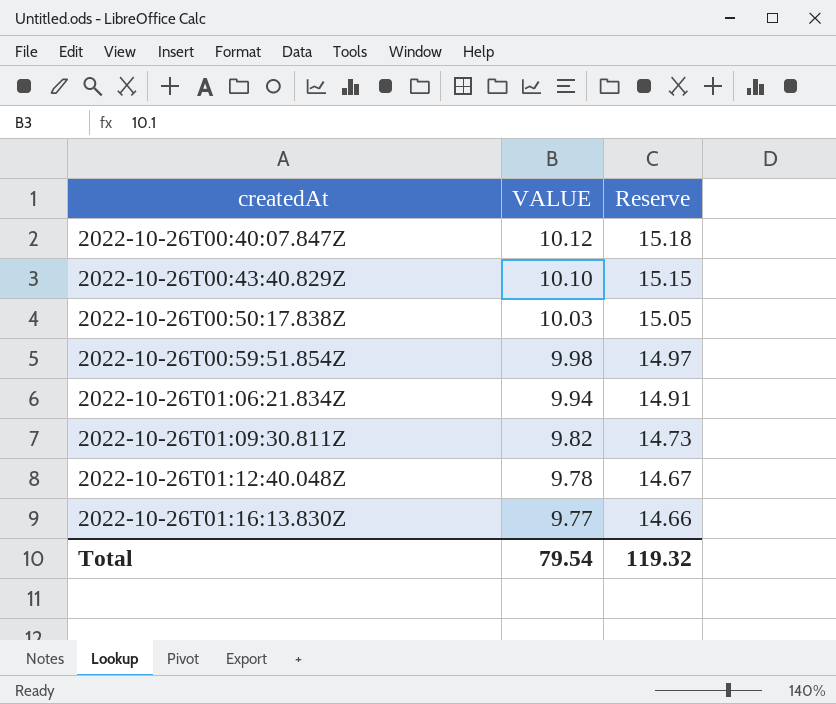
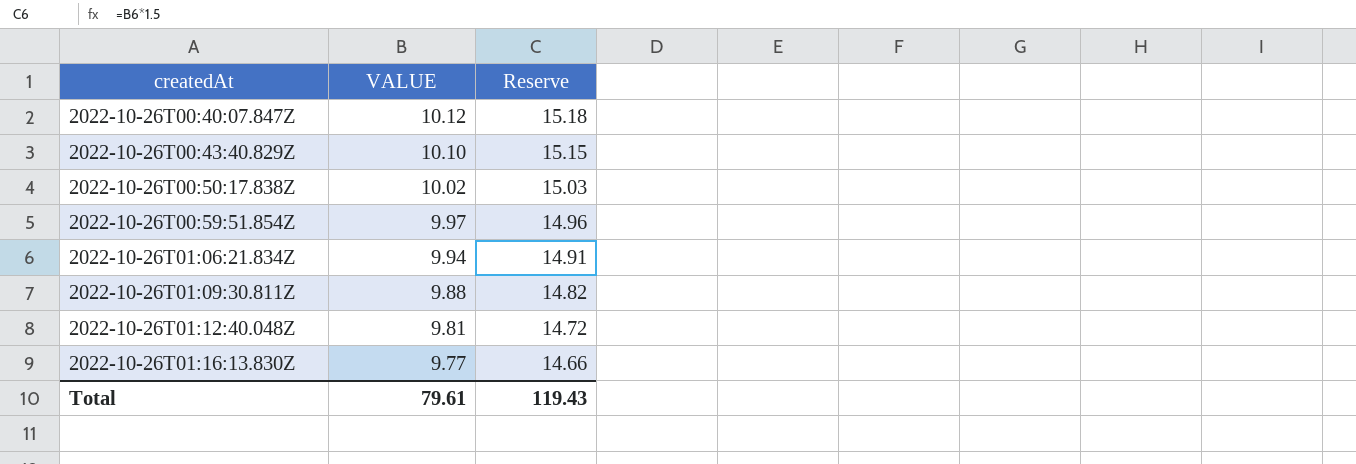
2022-10-26T00:50:17.838Z | VALUE: 10.03 -> 10.02
2022-10-26T00:50:17.838Z | Reserve: 15.05 -> 15.03
2022-10-26T00:59:51.854Z | VALUE: 9.98 -> 9.97
2022-10-26T00:59:51.854Z | Reserve: 14.97 -> 14.96
2022-10-26T01:09:30.811Z | VALUE: 9.82 -> 9.88
2022-10-26T01:09:30.811Z | Reserve: 14.73 -> 14.82
2022-10-26T01:12:40.048Z | VALUE: 9.78 -> 9.81
2022-10-26T01:12:40.048Z | Reserve: 14.67 -> 14.72
Total | VALUE: 79.54 -> 79.61
Total | Reserve: 119.32 -> 119.43

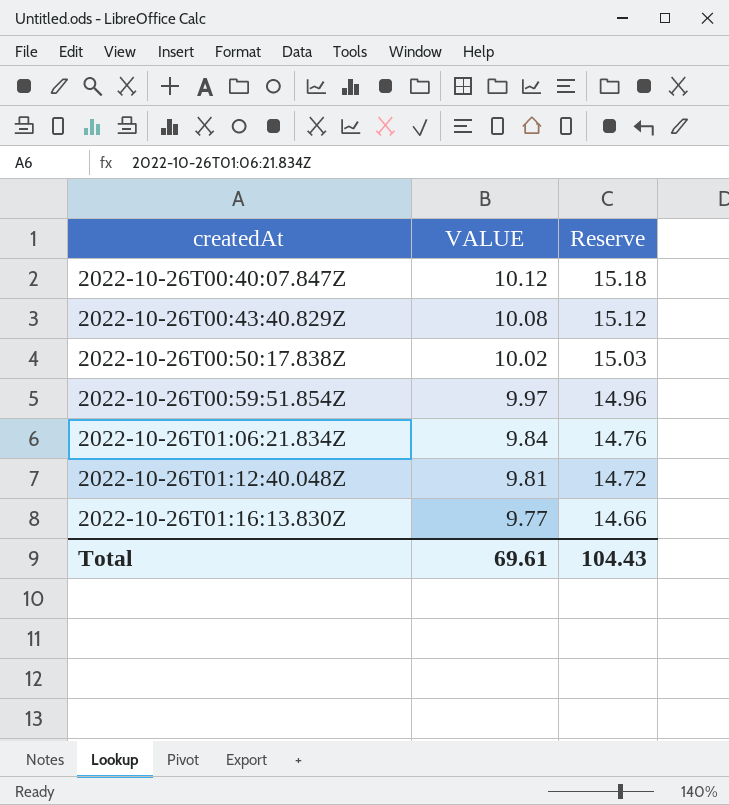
row 2022-10-26T01:09:30.811Z: 9.88 | 14.82 -> none
2022-10-26T00:43:40.829Z | VALUE: 10.10 -> 10.08
2022-10-26T00:43:40.829Z | Reserve: 15.15 -> 15.12
2022-10-26T01:06:21.834Z | VALUE: 9.94 -> 9.84
2022-10-26T01:06:21.834Z | Reserve: 14.91 -> 14.76
Total | VALUE: 79.61 -> 69.61
Total | Reserve: 119.43 -> 104.43

